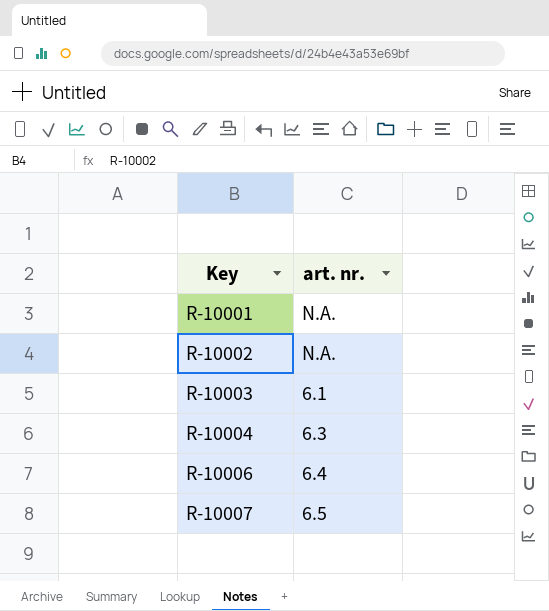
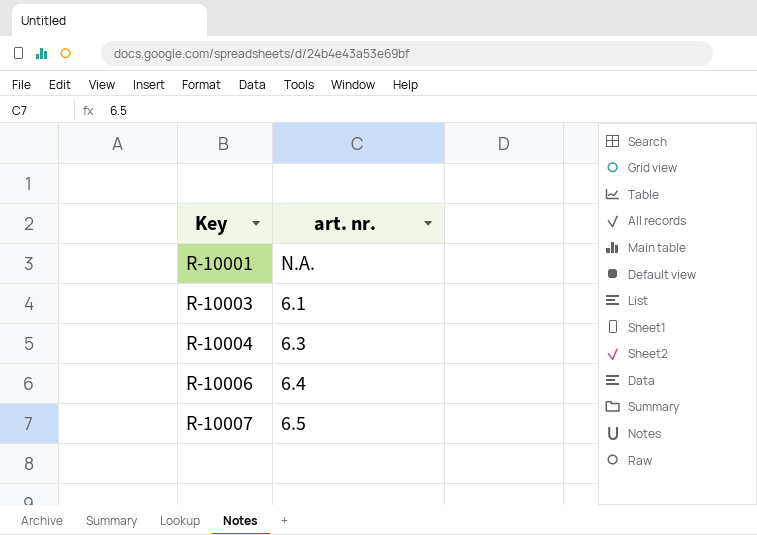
row R-10002: N.A. -> none

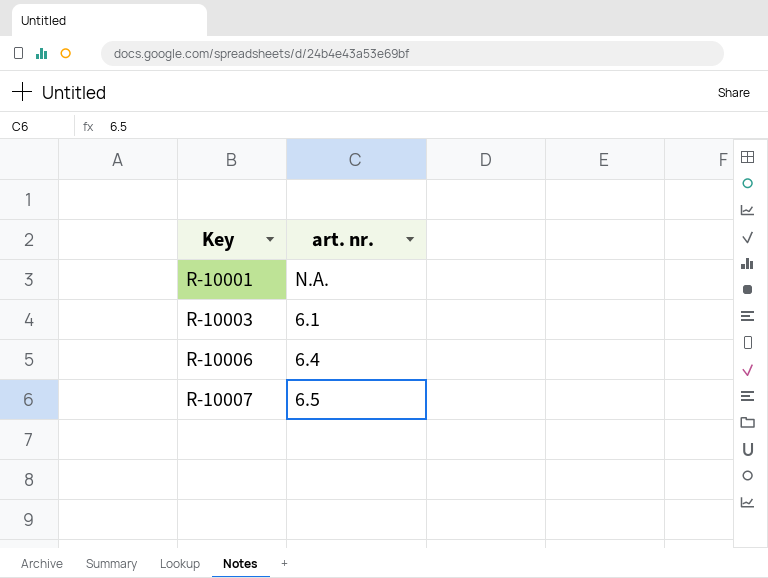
row R-10004: 6.3 -> none

